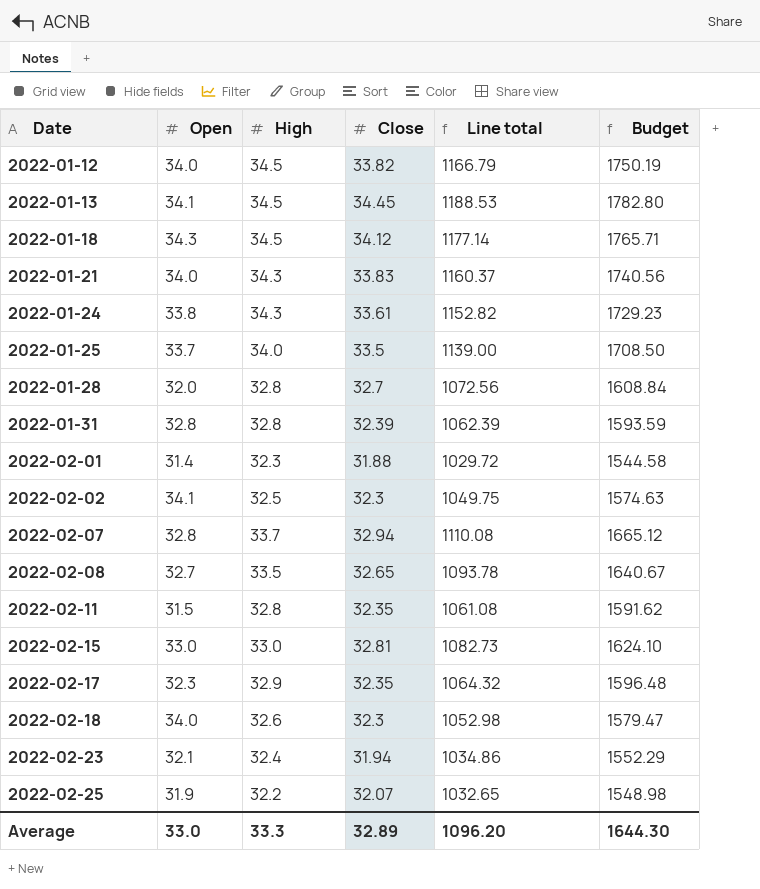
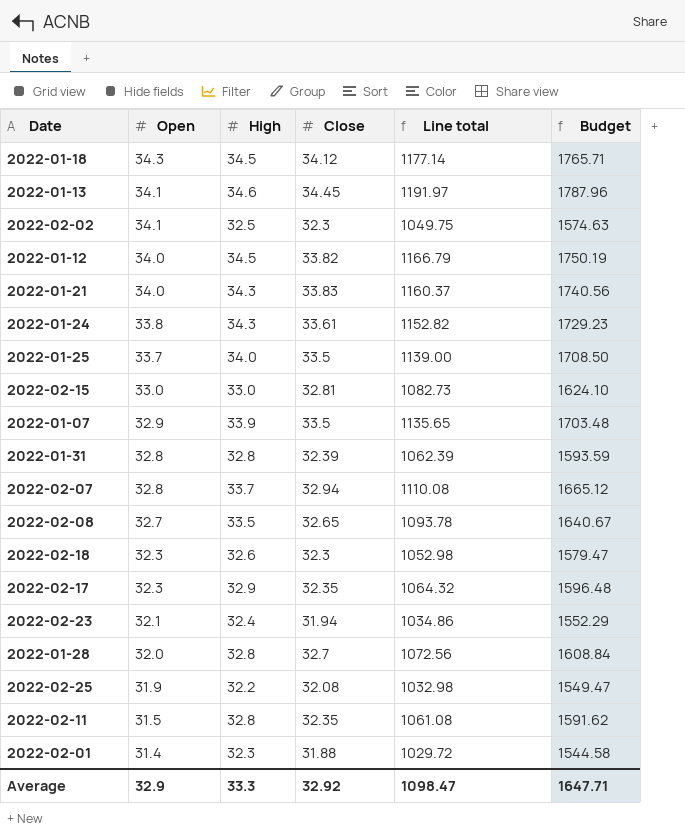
row order: Date ascending -> Open descending
2022-01-13 | High: 34.5 -> 34.6
2022-01-13 | Line total: 1188.53 -> 1191.97
2022-01-13 | Budget: 1782.80 -> 1787.96
row 2022-01-07: none -> 32.9 | 33.9 | 33.5 | 1135.65 | 1703.48
2022-02-18 | Open: 34.0 -> 32.3
2022-02-25 | Close: 32.07 -> 32.08
2022-02-25 | Line total: 1032.65 -> 1032.98
2022-02-25 | Budget: 1548.98 -> 1549.47
Average | Open: 33.0 -> 32.9
Average | Close: 32.89 -> 32.92
Average | Line total: 1096.20 -> 1098.47
Average | Budget: 1644.30 -> 1647.71

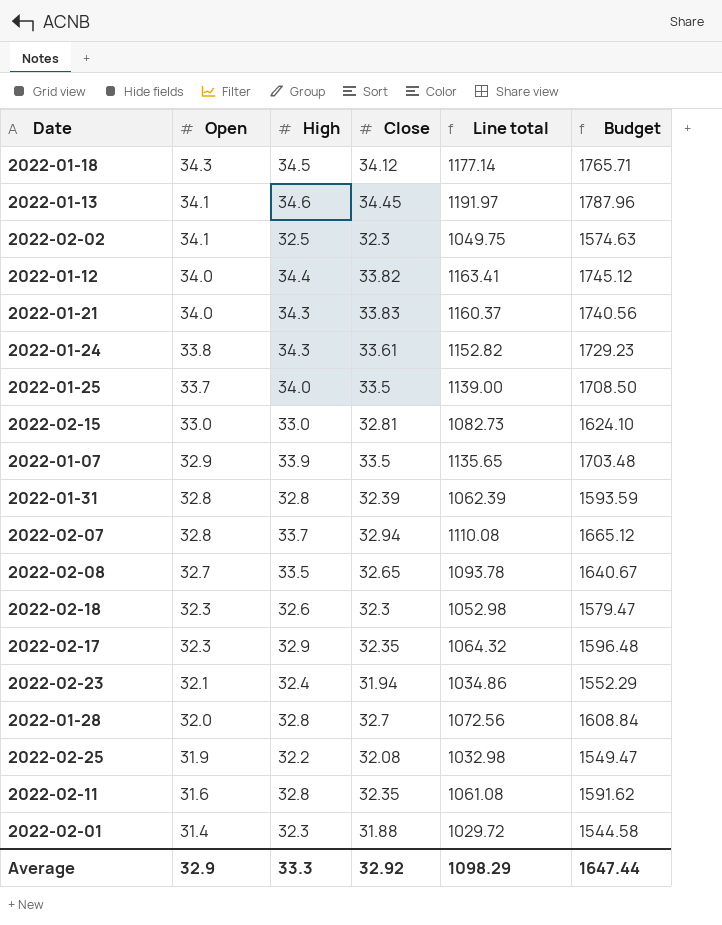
2022-01-12 | High: 34.5 -> 34.4
2022-01-12 | Line total: 1166.79 -> 1163.41
2022-01-12 | Budget: 1750.19 -> 1745.12
2022-02-11 | Open: 31.5 -> 31.6
Average | Line total: 1098.47 -> 1098.29
Average | Budget: 1647.71 -> 1647.44

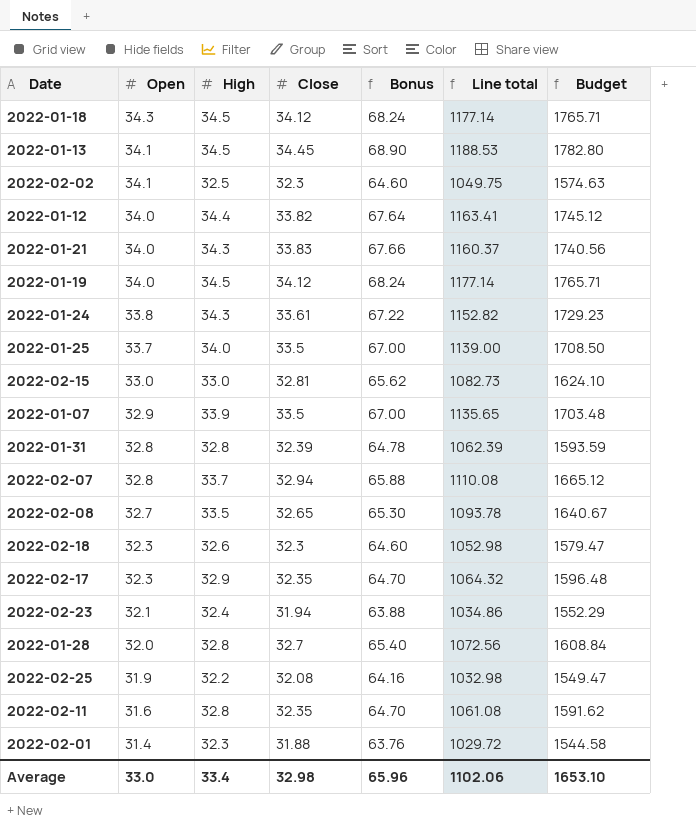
column Bonus | formula: none -> [Close] * 2
2022-01-13 | High: 34.6 -> 34.5
2022-01-13 | Line total: 1191.97 -> 1188.53
2022-01-13 | Budget: 1787.96 -> 1782.80
row 2022-01-19: none -> 34.0 | 34.5 | 34.12 | 68.24 | 1177.14 | 1765.71
Average | Open: 32.9 -> 33.0
Average | High: 33.3 -> 33.4
Average | Close: 32.92 -> 32.98
Average | Line total: 1098.29 -> 1102.06
Average | Budget: 1647.44 -> 1653.10

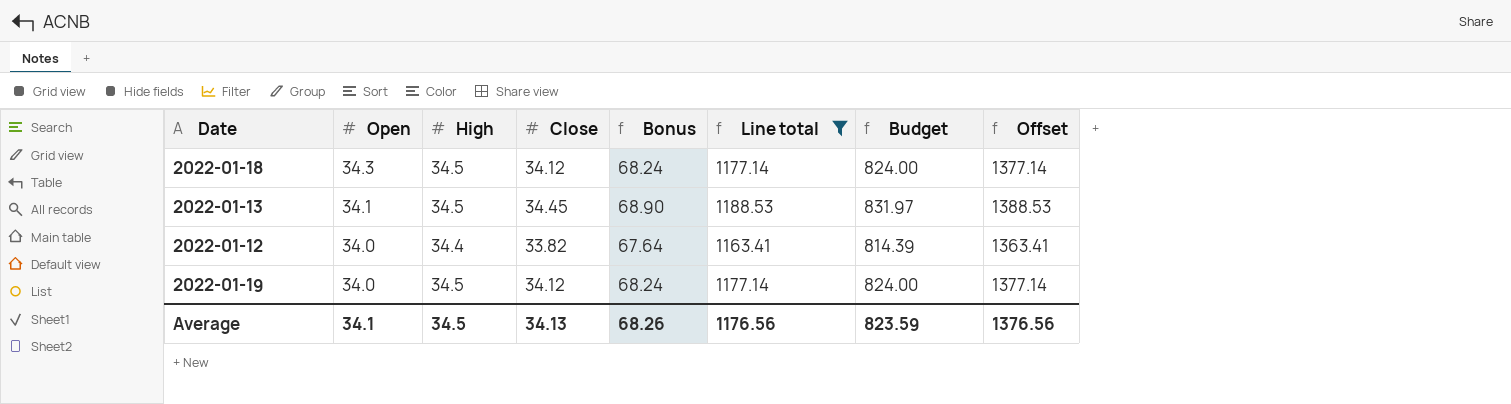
filter: none -> Line total >= 1163.41
column Budget | formula: [Line total] * 1.5 -> [Line total] * 0.7
column Offset | formula: none -> [Line total] + 200
Average | Open: 33.0 -> 34.1
Average | High: 33.4 -> 34.5
Average | Close: 32.98 -> 34.13
Average | Bonus: 65.96 -> 68.26
Average | Line total: 1102.06 -> 1176.56
Average | Budget: 1653.10 -> 823.59

